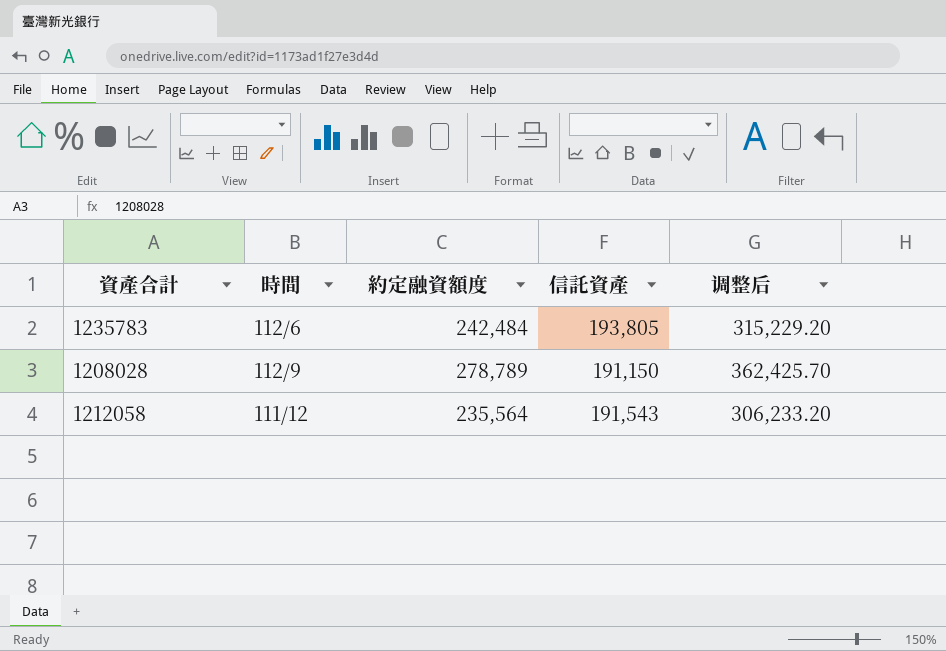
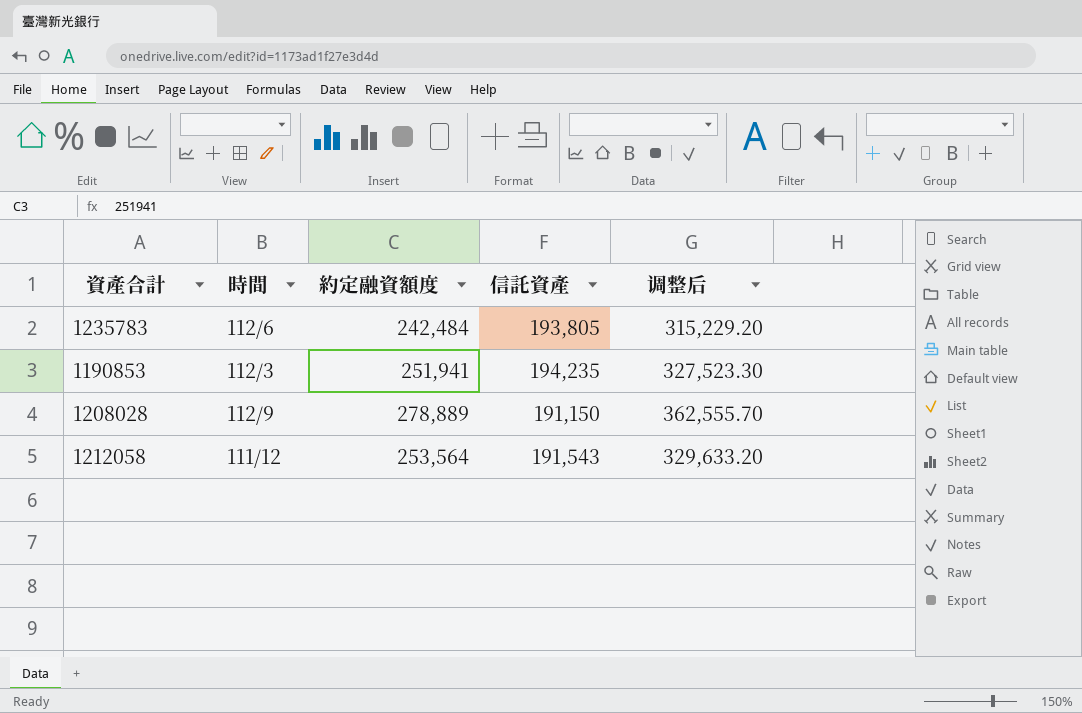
row 1190853: none -> 112/3 | 251,941 | 194,235 | 327,523.30
1208028 | 約定融資額度: 278,789 -> 278,889
1208028 | 调整后: 362,425.70 -> 362,555.70
1212058 | 約定融資額度: 235,564 -> 253,564
1212058 | 调整后: 306,233.20 -> 329,633.20

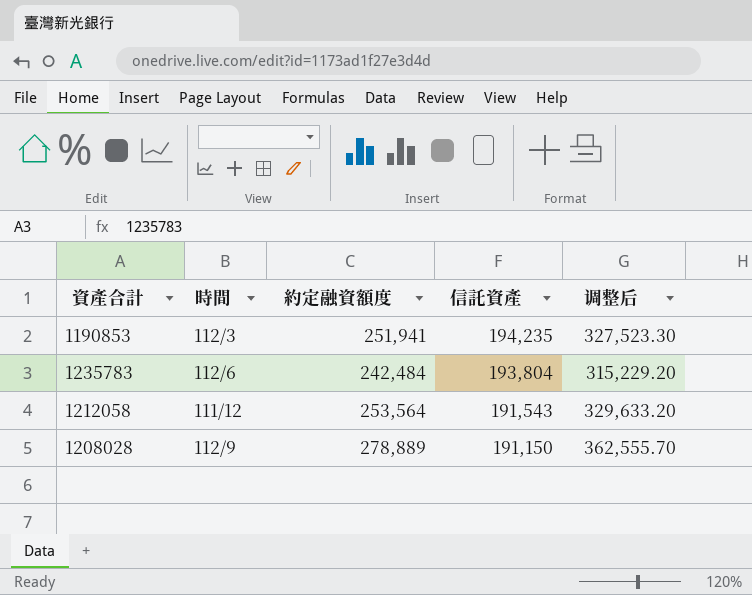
row order: none -> 信託資產 descending
1235783 | 信託資產: 193,805 -> 193,804

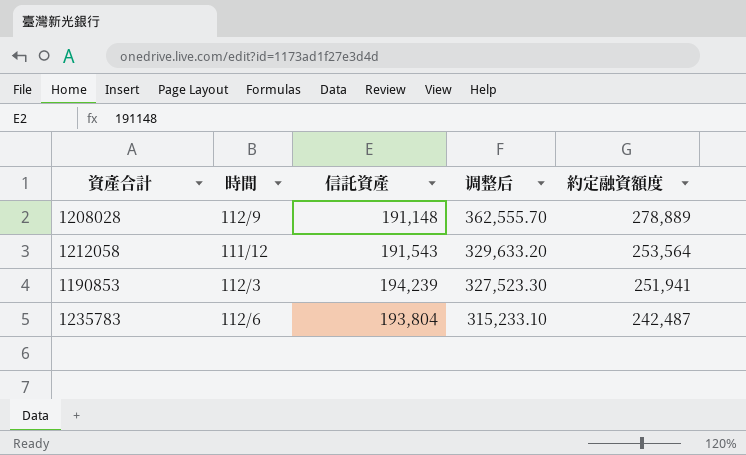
row order: 信託資產 descending -> 调整后 descending
column 約定融資額度 | position: 3 -> 5
1208028 | 信託資產: 191,150 -> 191,148
1190853 | 信託資產: 194,235 -> 194,239
1235783 | 调整后: 315,229.20 -> 315,233.10
1235783 | 約定融資額度: 242,484 -> 242,487

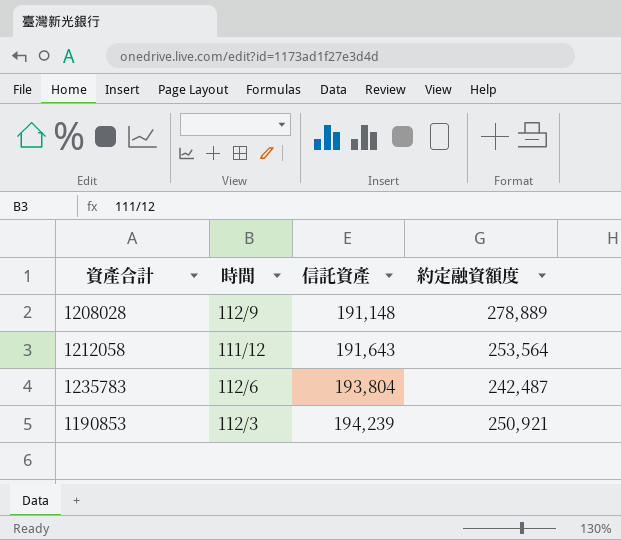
row order: 调整后 descending -> 信託資產 ascending
column 调整后 | formula: [約定融資額度] * 1.3 -> none
1212058 | 信託資產: 191,543 -> 191,643
1190853 | 約定融資額度: 251,941 -> 250,921

